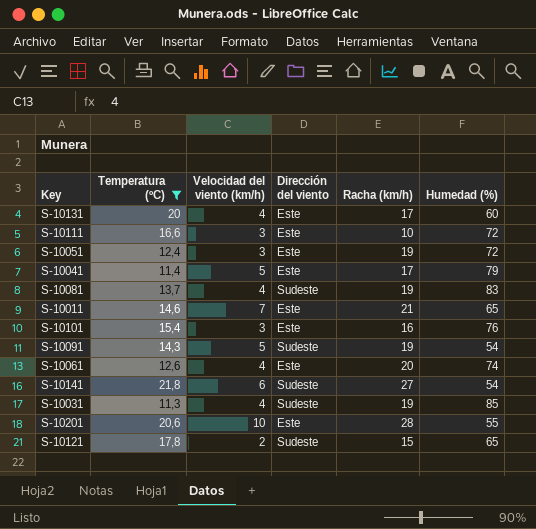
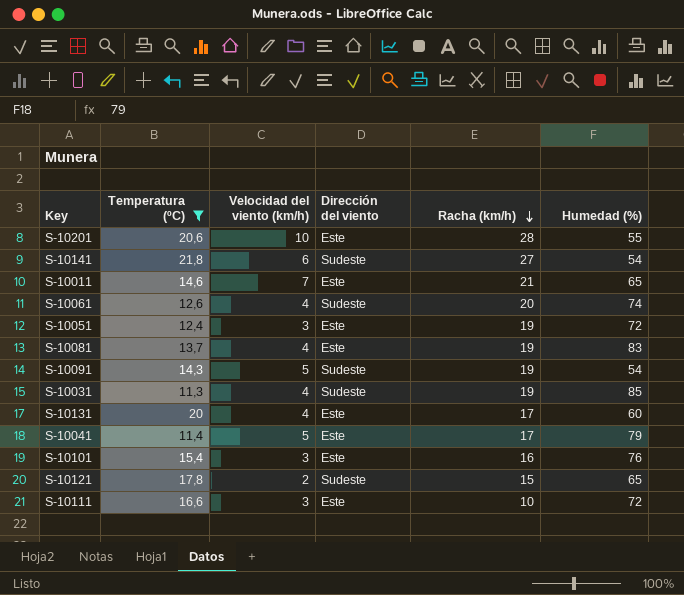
row order: none -> Racha (km/h) descending
S-10061 | Dirección del viento: Este -> Sudeste
S-10081 | Dirección del viento: Sudeste -> Este

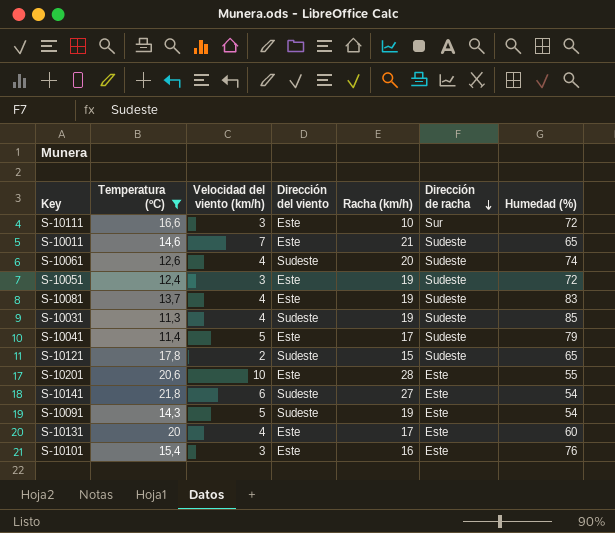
row order: Racha (km/h) descending -> Dirección de racha descending
column Dirección de racha | position: none -> 6

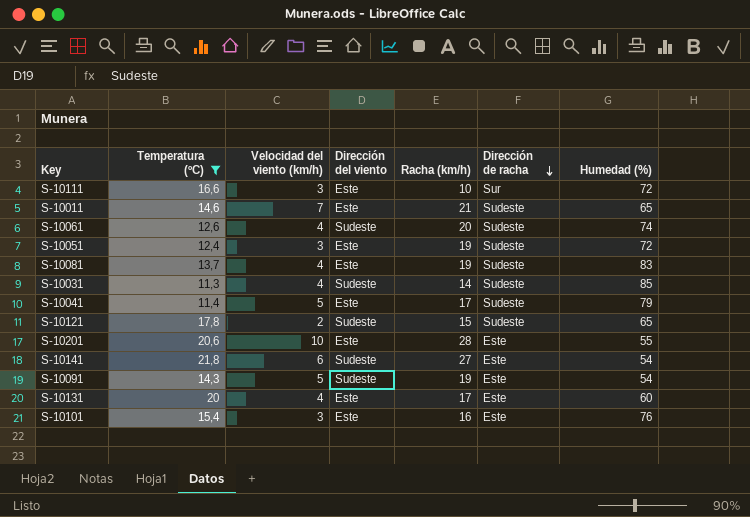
S-10031 | Racha (km/h): 19 -> 14

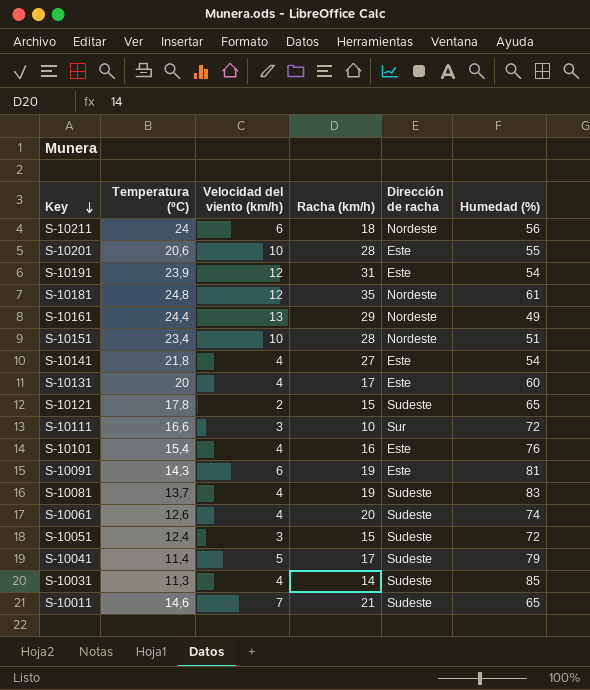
filter: Temperatura (ºC) <= 21,8 -> none
row order: Dirección de racha descending -> Key descending
column Dirección del viento | position: 4 -> none
S-10141 | Velocidad del viento (km/h): 6 -> 4
S-10101 | Velocidad del viento (km/h): 3 -> 4
S-10091 | Velocidad del viento (km/h): 5 -> 6
S-10091 | Humedad (%): 54 -> 81
S-10051 | Racha (km/h): 19 -> 15

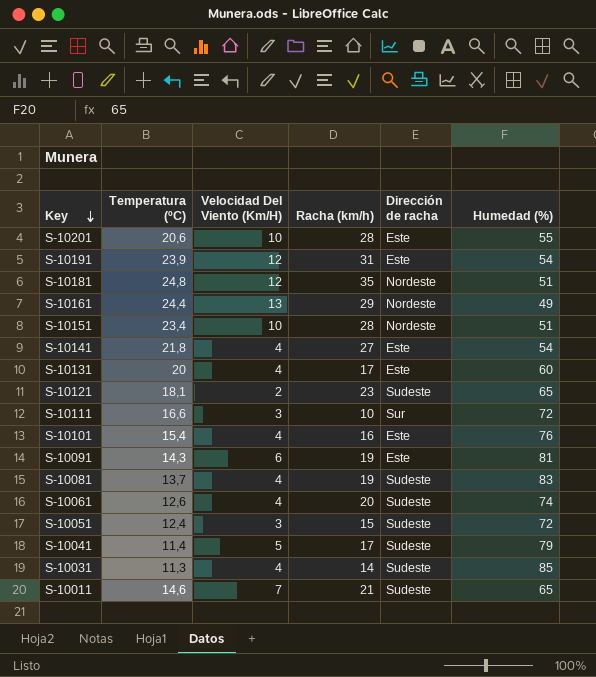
column name: Velocidad del viento (km/h) -> Velocidad Del Viento (Km/H)
row S-10211: 24 | 6 | 18 | Nordeste | 56 -> none
S-10181 | Humedad (%): 61 -> 51
S-10121 | Temperatura (ºC): 17,8 -> 18,1
S-10121 | Racha (km/h): 15 -> 23

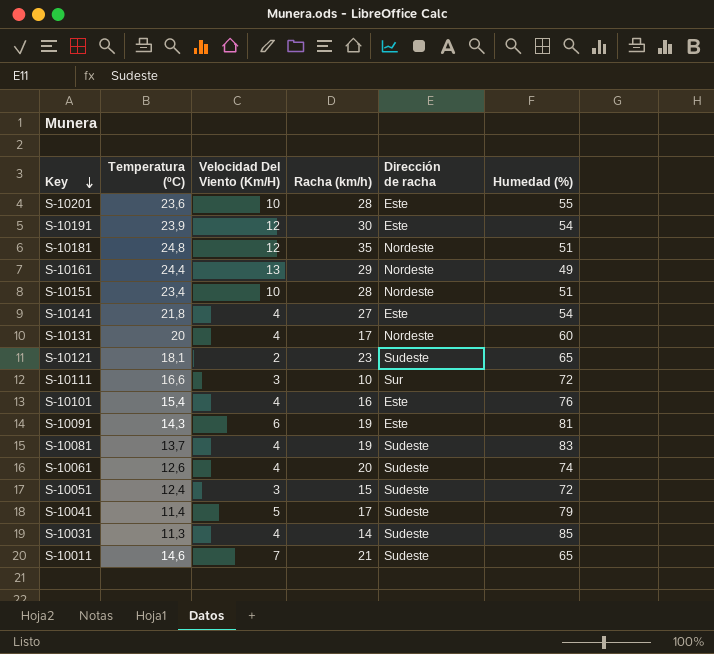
S-10201 | Temperatura (ºC): 20,6 -> 23,6
S-10191 | Racha (km/h): 31 -> 30
S-10131 | Dirección de racha: Este -> Nordeste

